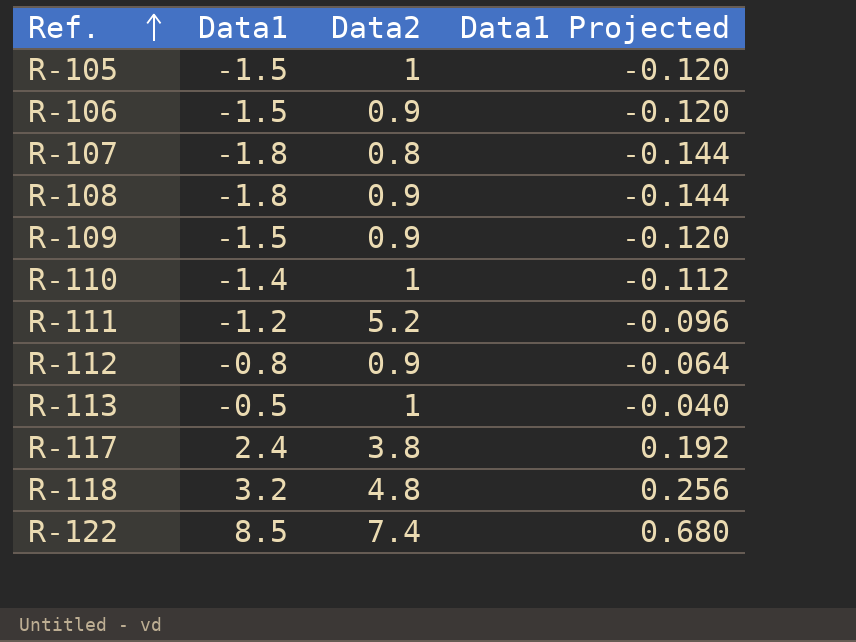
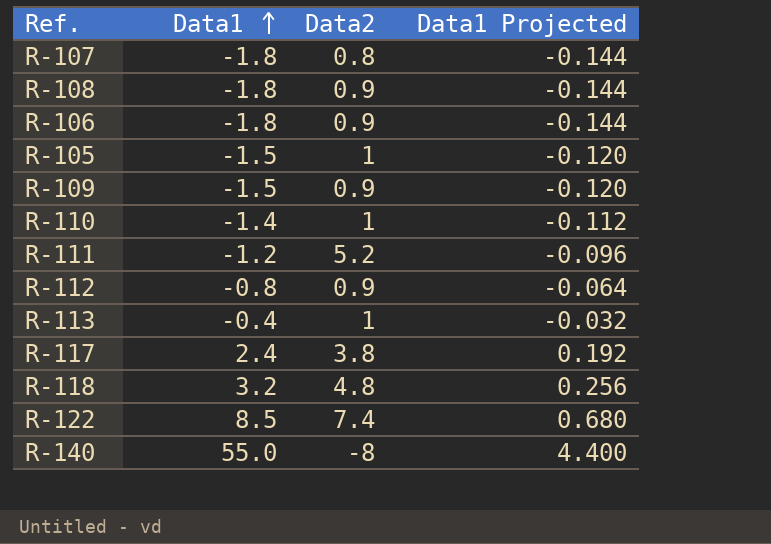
row order: Ref. ascending -> Data1 ascending
R-106 | Data1: -1.5 -> -1.8
R-106 | Data1 Projected: -0.120 -> -0.144
R-113 | Data1: -0.5 -> -0.4
R-113 | Data1 Projected: -0.040 -> -0.032
row R-140: none -> 55.0 | -8 | 4.400

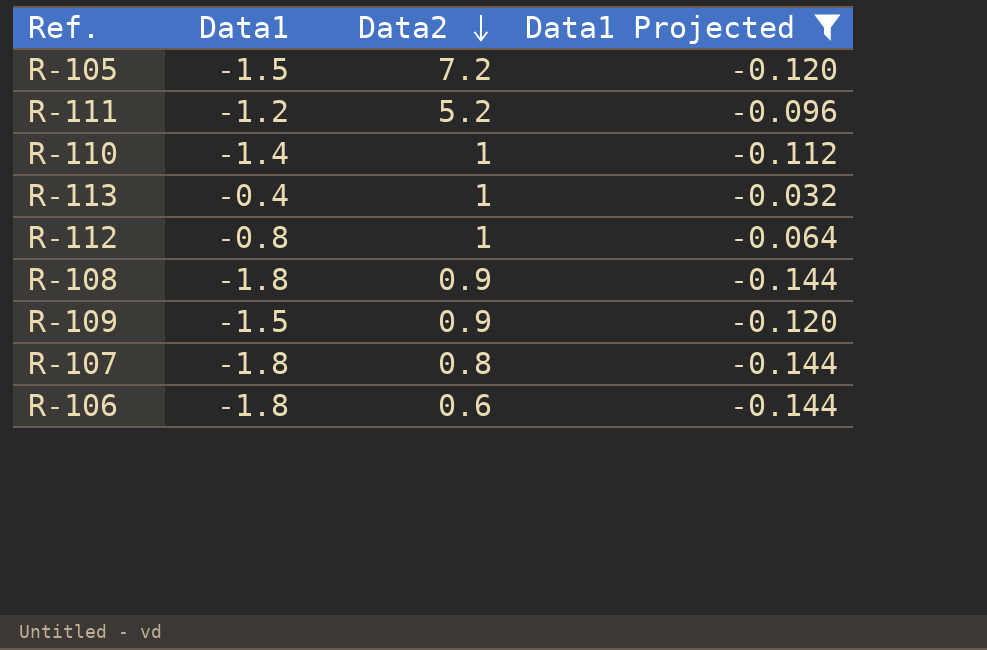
filter: none -> Data1 Projected <= -0.032
row order: Data1 ascending -> Data2 descending
R-105 | Data2: 1 -> 7.2
R-112 | Data2: 0.9 -> 1
R-106 | Data2: 0.9 -> 0.6

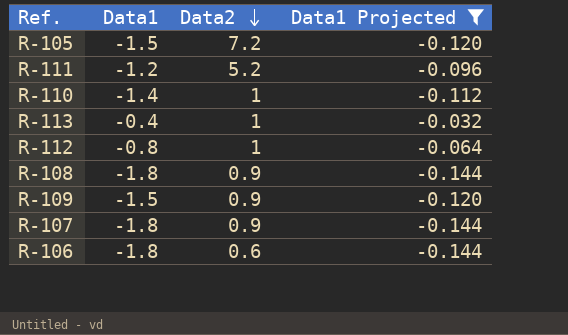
R-107 | Data2: 0.8 -> 0.9

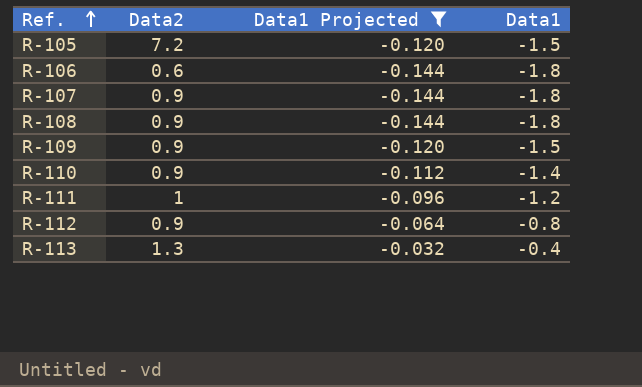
row order: Data2 descending -> Ref. ascending
column Data1 | position: 2 -> 4
R-110 | Data2: 1 -> 0.9
R-111 | Data2: 5.2 -> 1
R-112 | Data2: 1 -> 0.9
R-113 | Data2: 1 -> 1.3

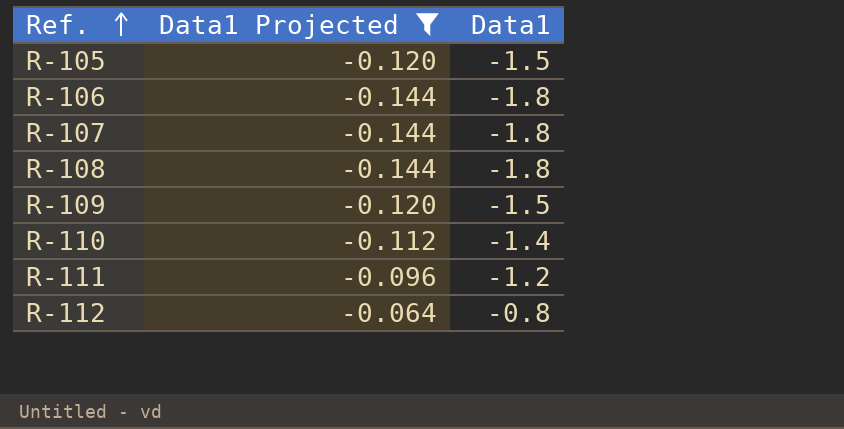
column Data2 | position: 2 -> none
row R-113: 1.3 | -0.032 | -0.4 -> none

